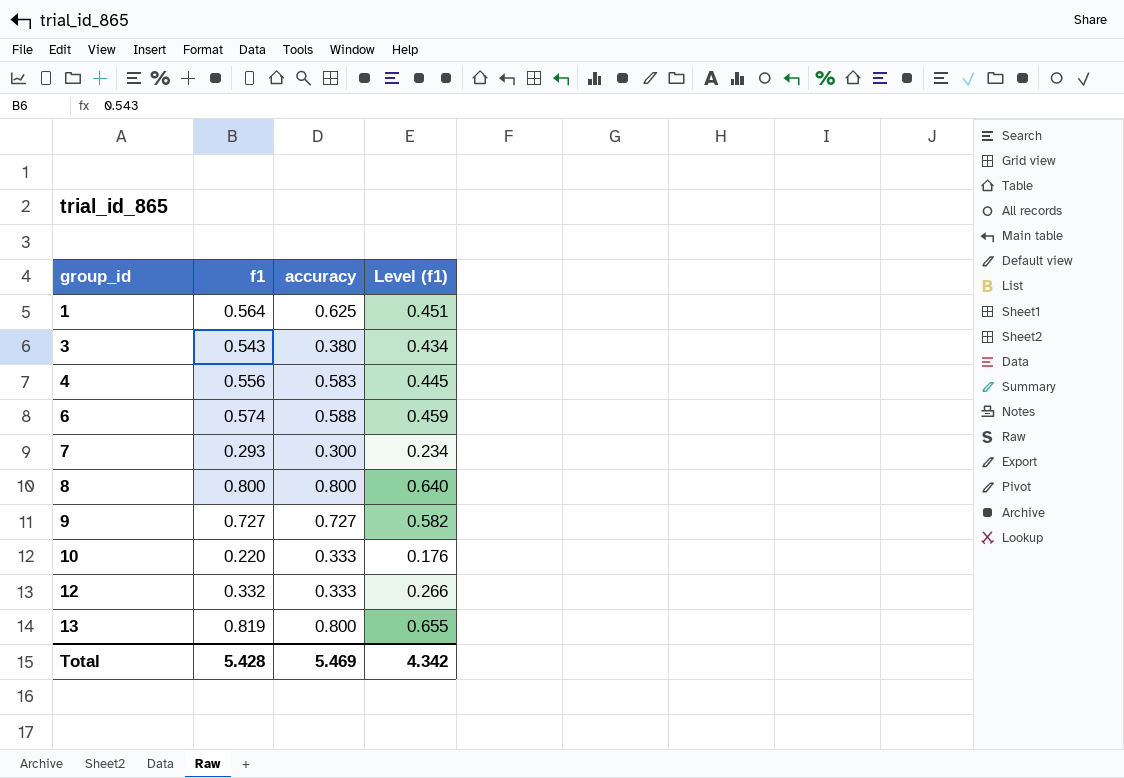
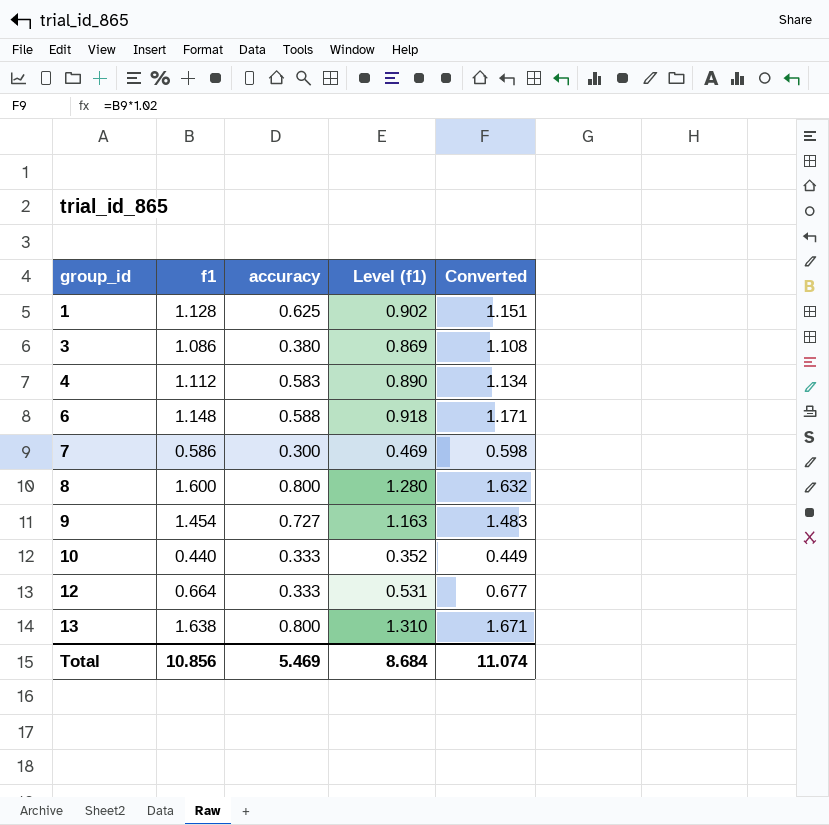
column Converted | formula: none -> [f1] * 1.02
1 | f1: 0.564 -> 1.128
1 | Level (f1): 0.451 -> 0.902
3 | f1: 0.543 -> 1.086
3 | Level (f1): 0.434 -> 0.869
4 | f1: 0.556 -> 1.112
4 | Level (f1): 0.445 -> 0.890
6 | f1: 0.574 -> 1.148
6 | Level (f1): 0.459 -> 0.918
7 | f1: 0.293 -> 0.586
7 | Level (f1): 0.234 -> 0.469
8 | f1: 0.800 -> 1.600
8 | Level (f1): 0.640 -> 1.280
9 | f1: 0.727 -> 1.454
9 | Level (f1): 0.582 -> 1.163
10 | f1: 0.220 -> 0.440
10 | Level (f1): 0.176 -> 0.352
12 | f1: 0.332 -> 0.664
12 | Level (f1): 0.266 -> 0.531
13 | f1: 0.819 -> 1.638
13 | Level (f1): 0.655 -> 1.310
Total | f1: 5.428 -> 10.856
Total | Level (f1): 4.342 -> 8.684

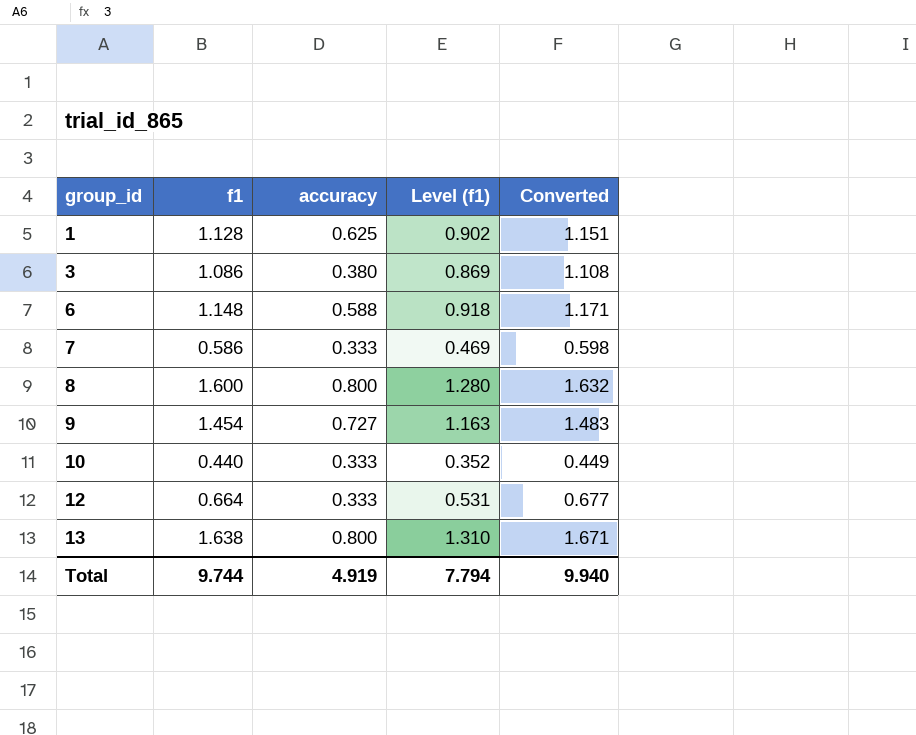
row 4: 1.112 | 0.583 | 0.890 | 1.134 -> none
7 | accuracy: 0.300 -> 0.333
Total | f1: 10.856 -> 9.744
Total | accuracy: 5.469 -> 4.919
Total | Level (f1): 8.684 -> 7.794
Total | Converted: 11.074 -> 9.940

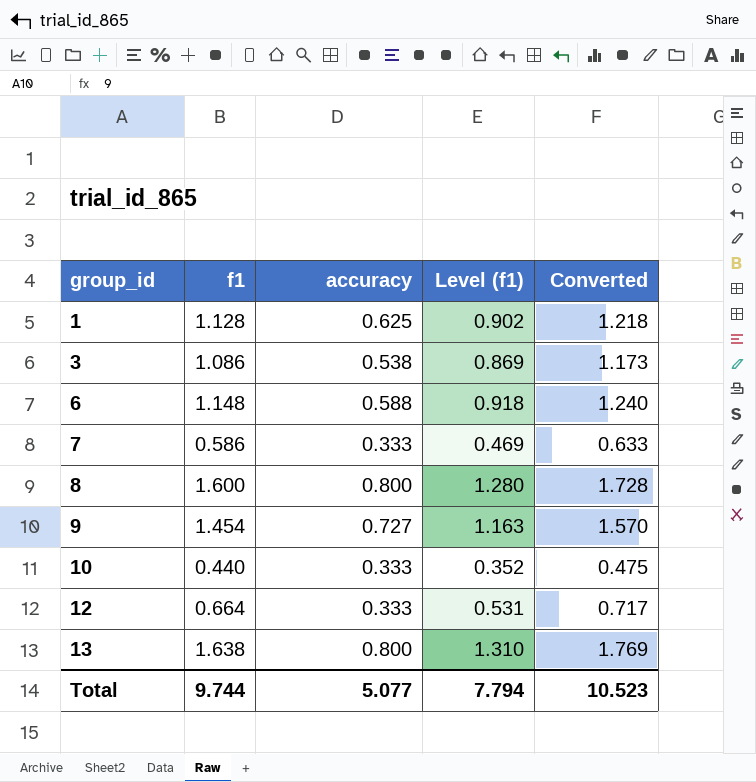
column Converted | formula: [f1] * 1.02 -> [f1] * 1.08
3 | accuracy: 0.380 -> 0.538
Total | accuracy: 4.919 -> 5.077
Total | Converted: 9.940 -> 10.523

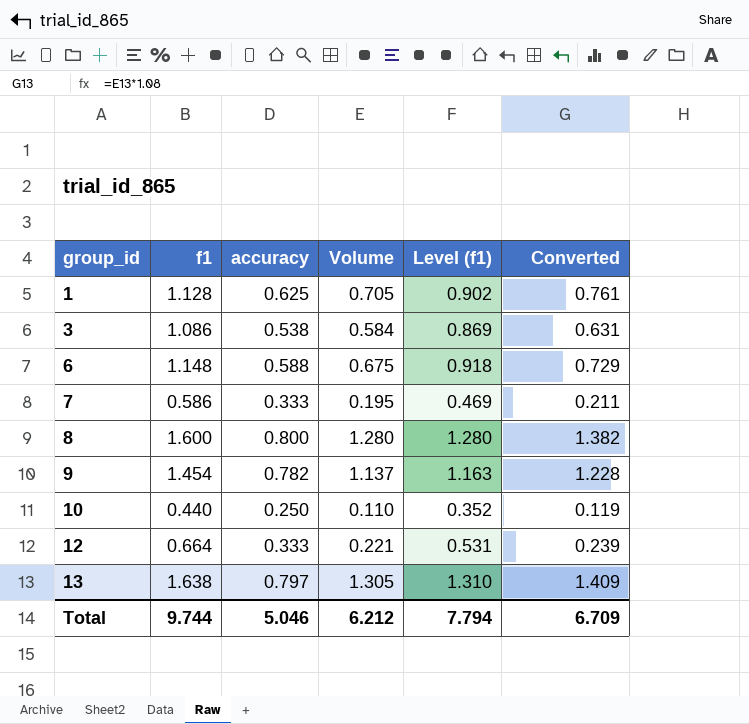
column Volume | formula: none -> [f1] * [accuracy]
column Converted | formula: [f1] * 1.08 -> [Volume] * 1.08
9 | accuracy: 0.727 -> 0.782
10 | accuracy: 0.333 -> 0.250
13 | accuracy: 0.800 -> 0.797
Total | accuracy: 5.077 -> 5.046
Total | Converted: 10.523 -> 6.709

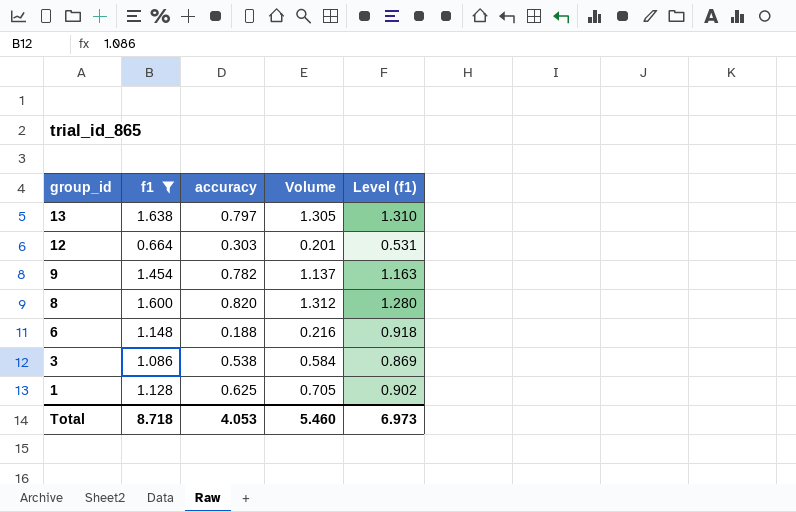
filter: none -> f1 >= 0.664
row order: group_id ascending -> group_id descending
column Converted | formula: [Volume] * 1.08 -> none
12 | accuracy: 0.333 -> 0.303
12 | Volume: 0.221 -> 0.201
8 | accuracy: 0.800 -> 0.820
8 | Volume: 1.280 -> 1.312
6 | accuracy: 0.588 -> 0.188
6 | Volume: 0.675 -> 0.216
Total | f1: 9.744 -> 8.718
Total | accuracy: 5.046 -> 4.053
Total | Volume: 6.212 -> 5.460
Total | Level (f1): 7.794 -> 6.973

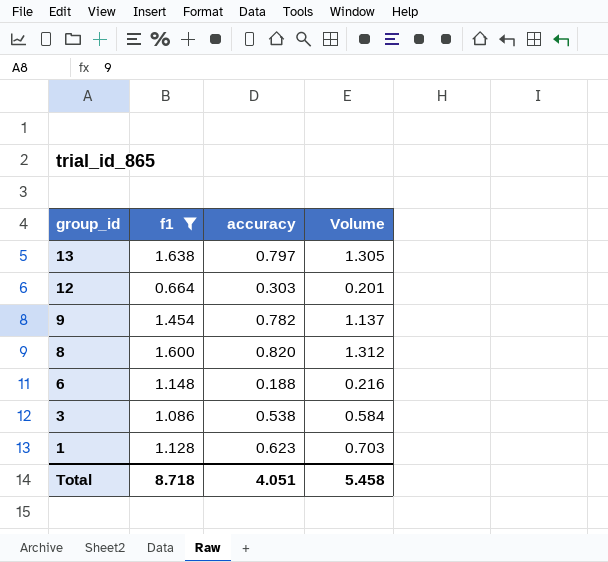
column Level (f1) | formula: [f1] * 0.8 -> none
1 | accuracy: 0.625 -> 0.623
1 | Volume: 0.705 -> 0.703
Total | accuracy: 4.053 -> 4.051
Total | Volume: 5.460 -> 5.458

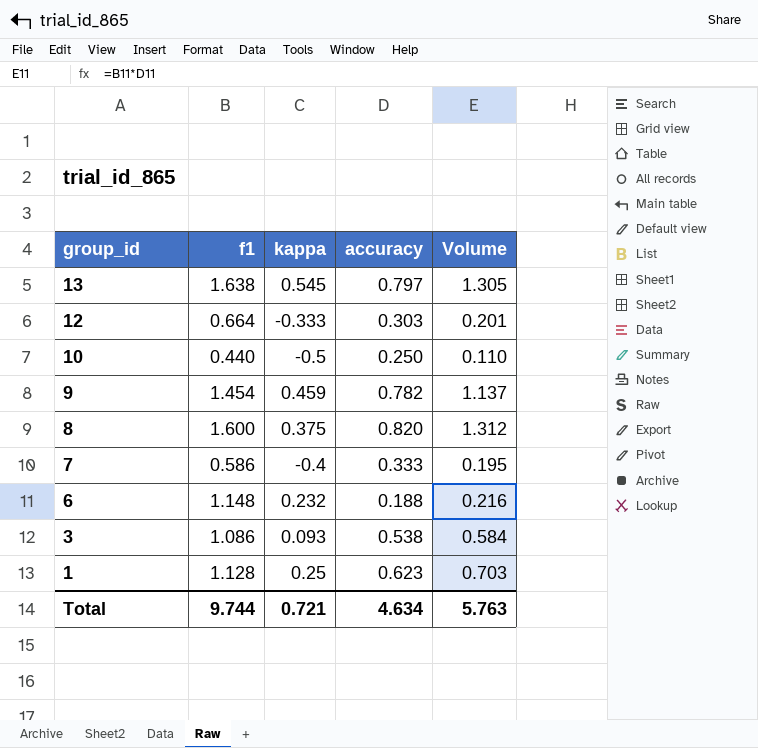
filter: f1 >= 0.664 -> none
column kappa | position: none -> 3
Total | f1: 8.718 -> 9.744
Total | accuracy: 4.051 -> 4.634
Total | Volume: 5.458 -> 5.763

